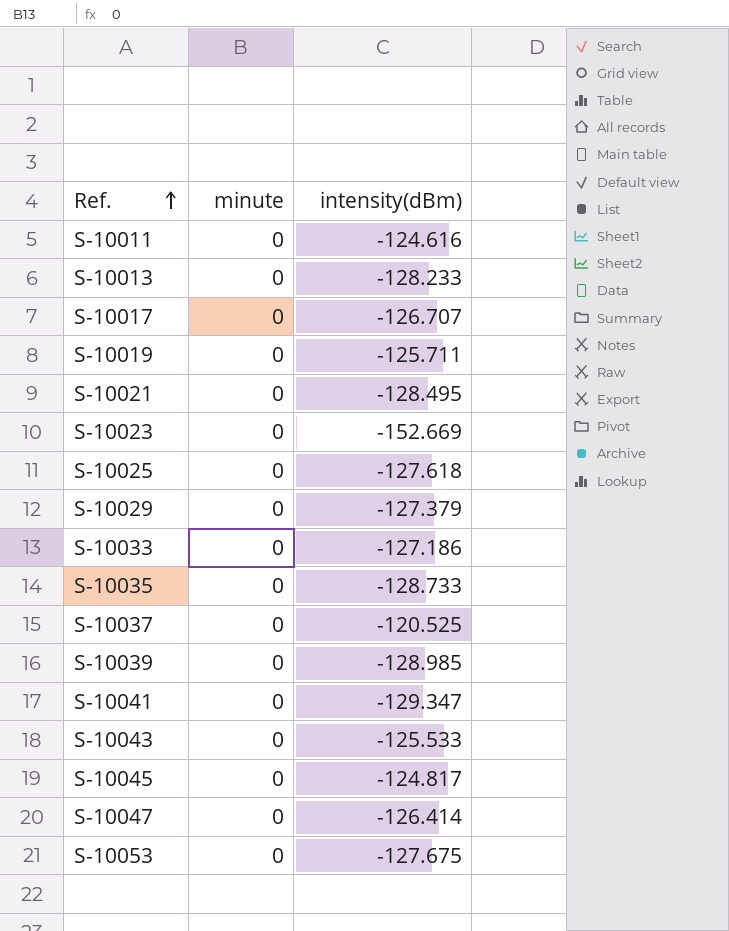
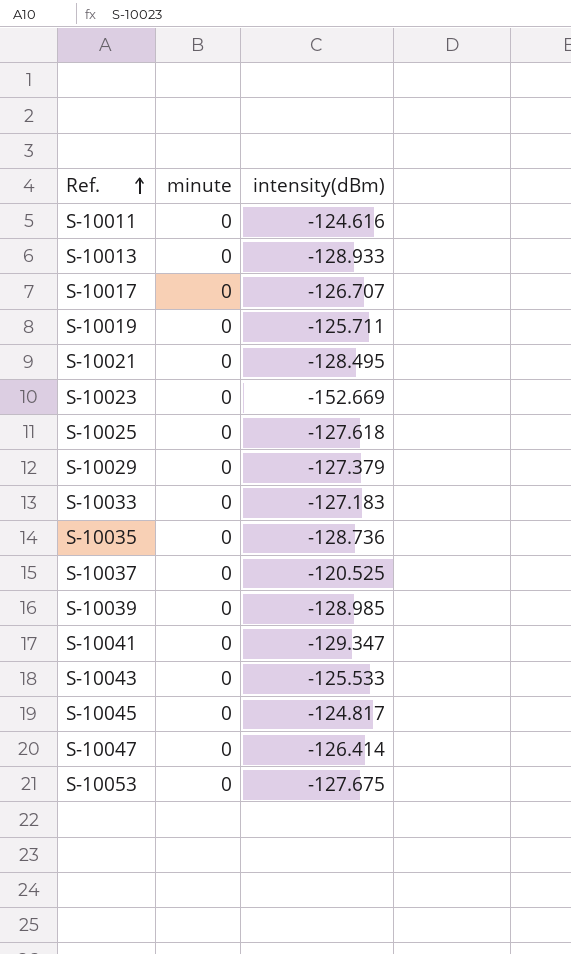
S-10013 | intensity(dBm): -128.233 -> -128.933
S-10033 | intensity(dBm): -127.186 -> -127.183
S-10035 | intensity(dBm): -128.733 -> -128.736

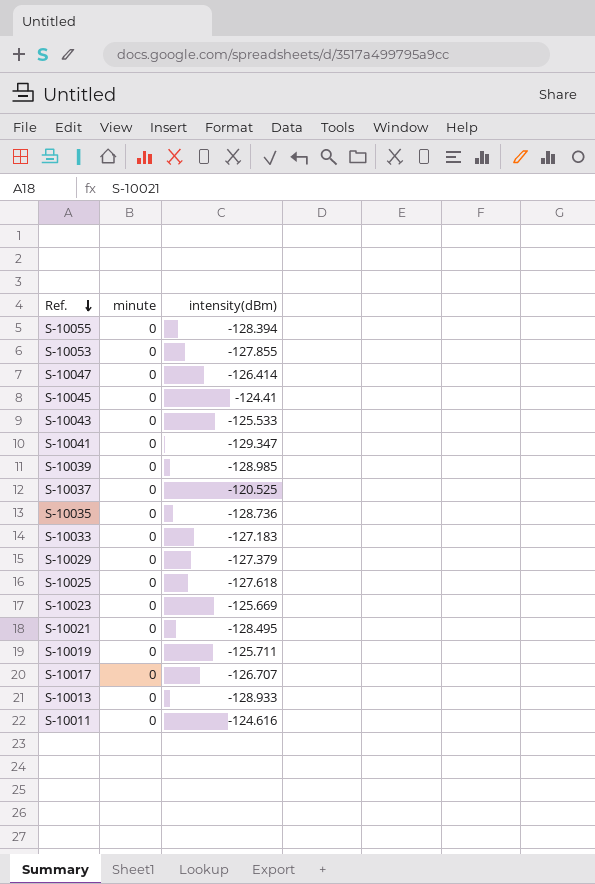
row order: Ref. ascending -> Ref. descending
row S-10055: none -> 0 | -128.394
S-10053 | intensity(dBm): -127.675 -> -127.855
S-10045 | intensity(dBm): -124.817 -> -124.41
S-10023 | intensity(dBm): -152.669 -> -125.669

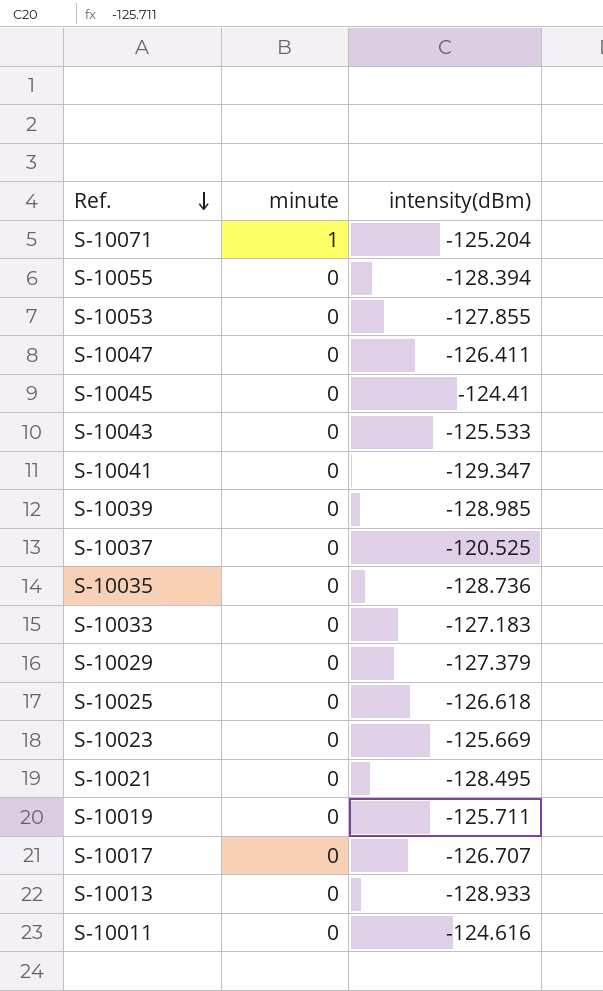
row S-10071: none -> 1 | -125.204
S-10047 | intensity(dBm): -126.414 -> -126.411
S-10025 | intensity(dBm): -127.618 -> -126.618

